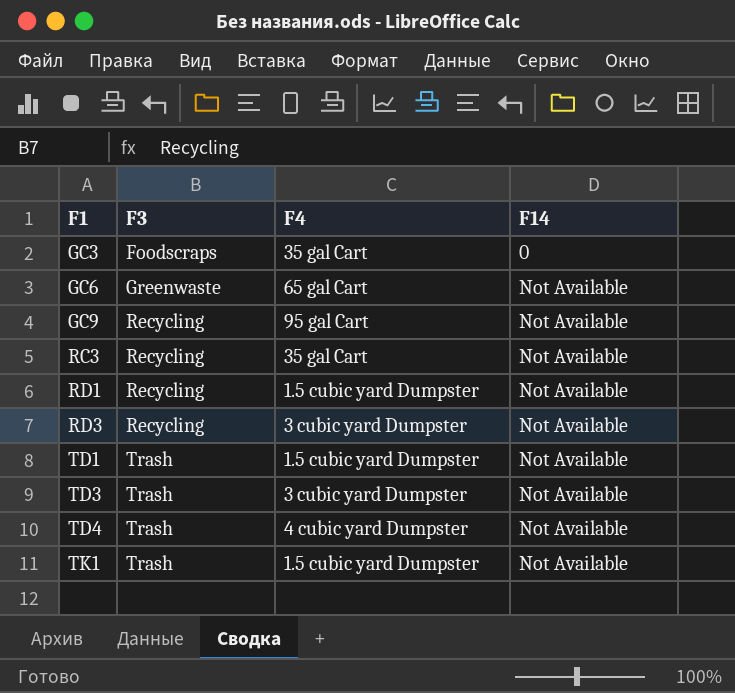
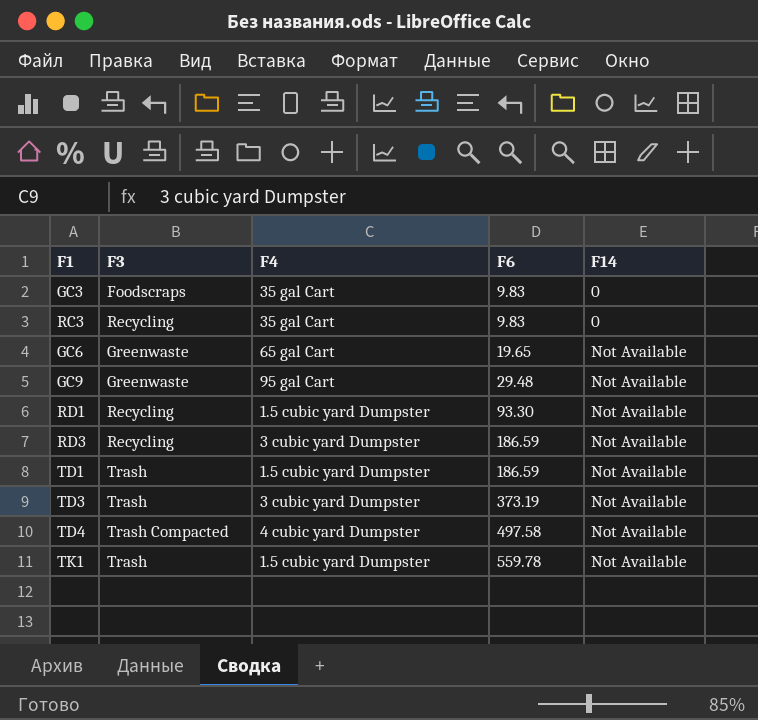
row order: F1 ascending -> F6 ascending
column F6 | position: none -> 4
RC3 | F14: Not Available -> 0
GC9 | F3: Recycling -> Greenwaste
TD4 | F3: Trash -> Trash Compacted

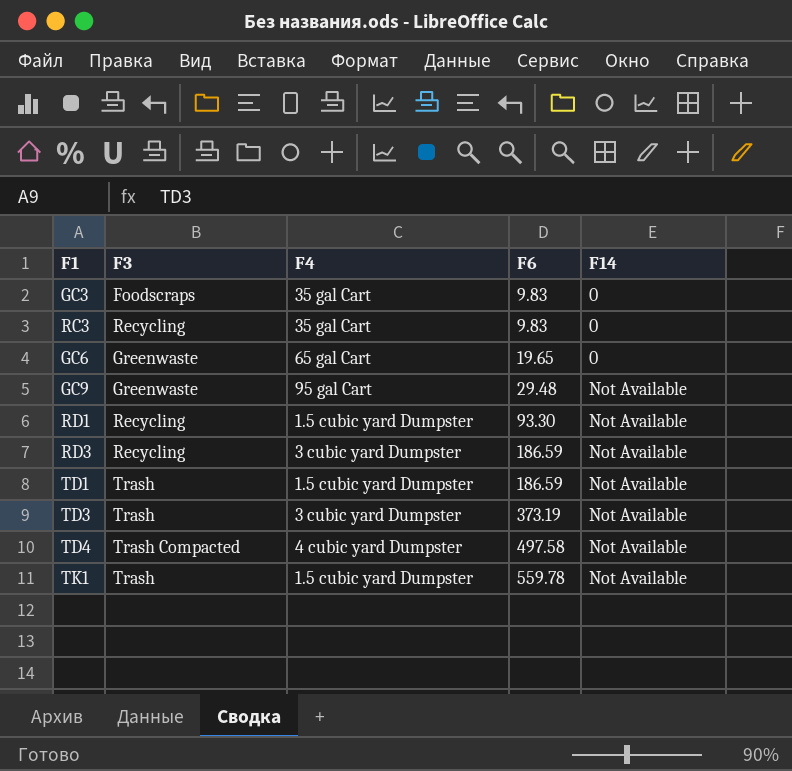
GC6 | F14: Not Available -> 0

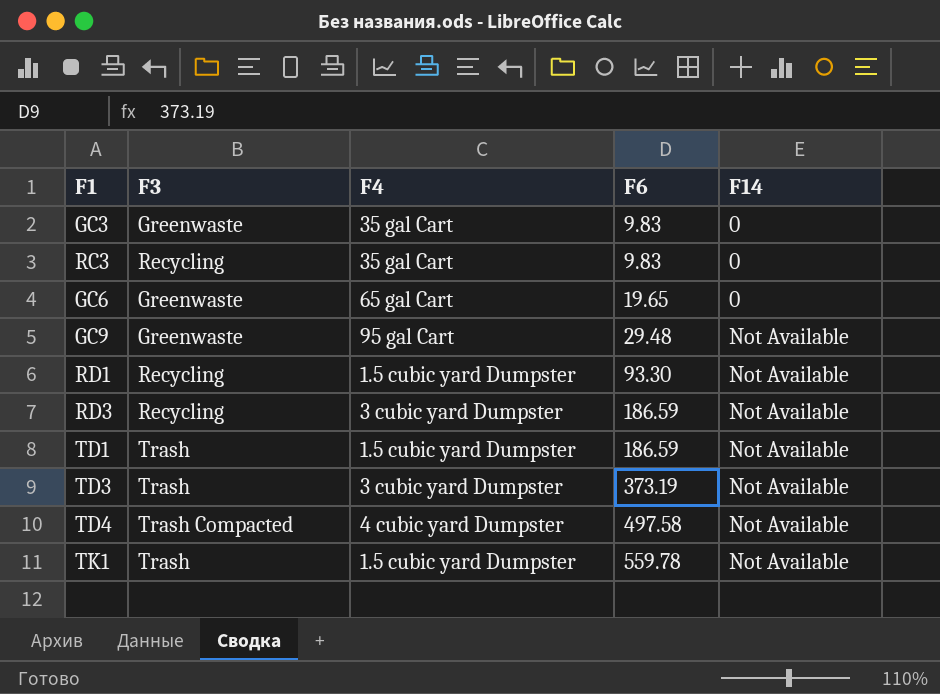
GC3 | F3: Foodscraps -> Greenwaste

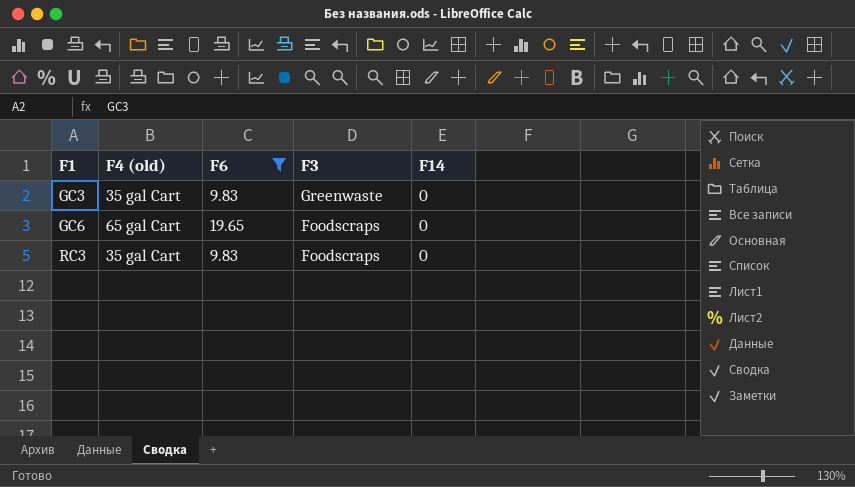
filter: none -> F6 <= 19.65
row order: F6 ascending -> F1 ascending
column name: F4 -> F4 (old)
column F3 | position: 2 -> 4
GC6 | F3: Greenwaste -> Foodscraps
RC3 | F3: Recycling -> Foodscraps

